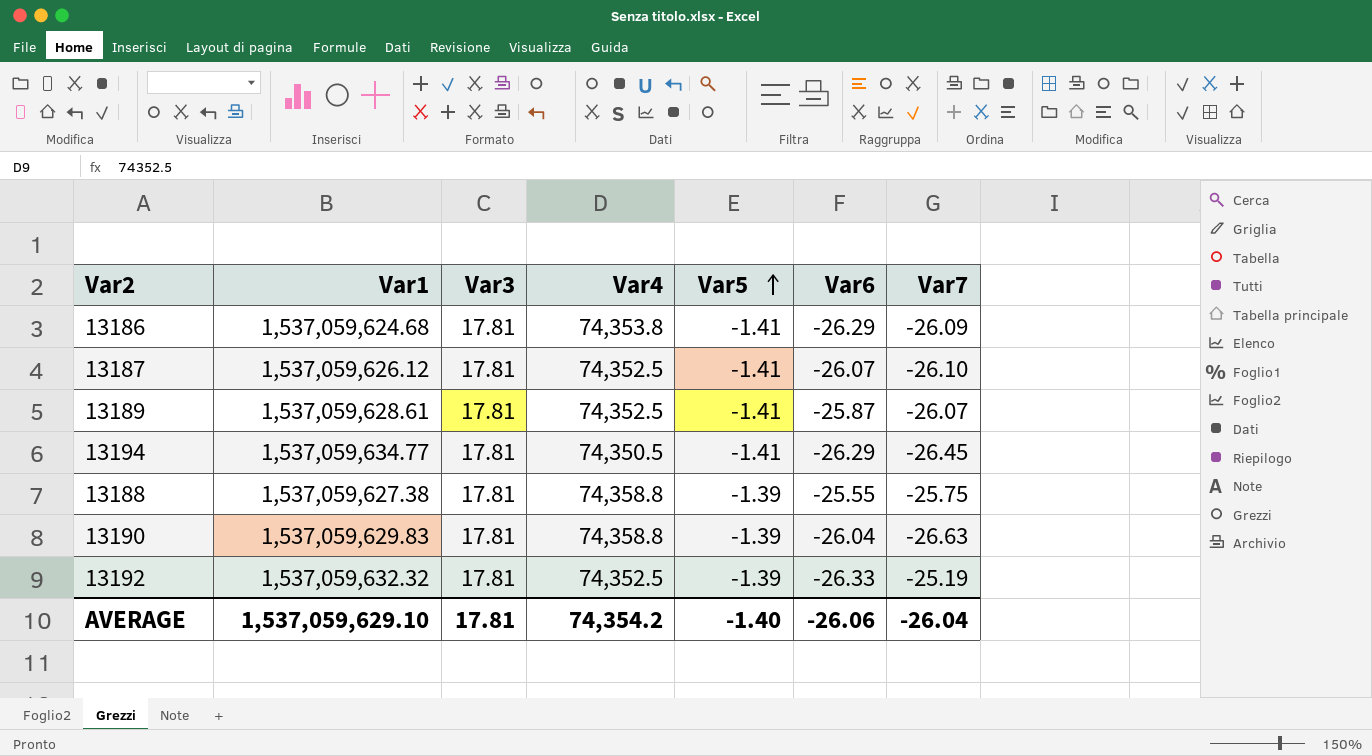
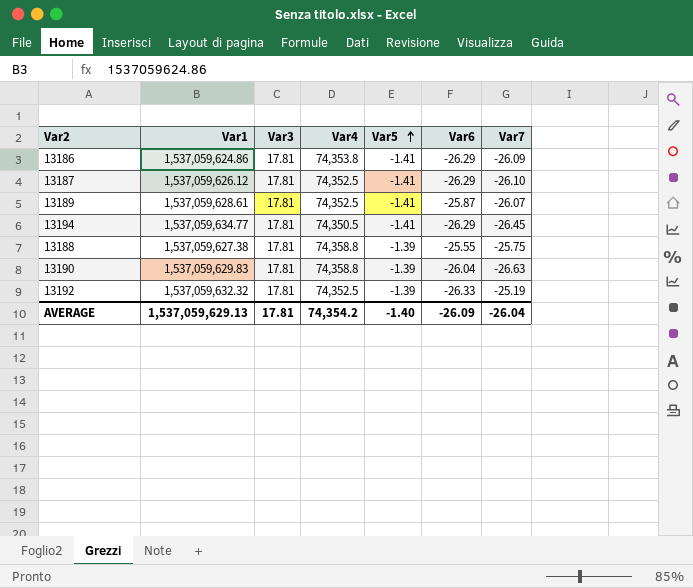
13186 | Var1: 1,537,059,624.68 -> 1,537,059,624.86
13187 | Var6: -26.07 -> -26.29
AVERAGE | Var1: 1,537,059,629.10 -> 1,537,059,629.13
AVERAGE | Var6: -26.06 -> -26.09

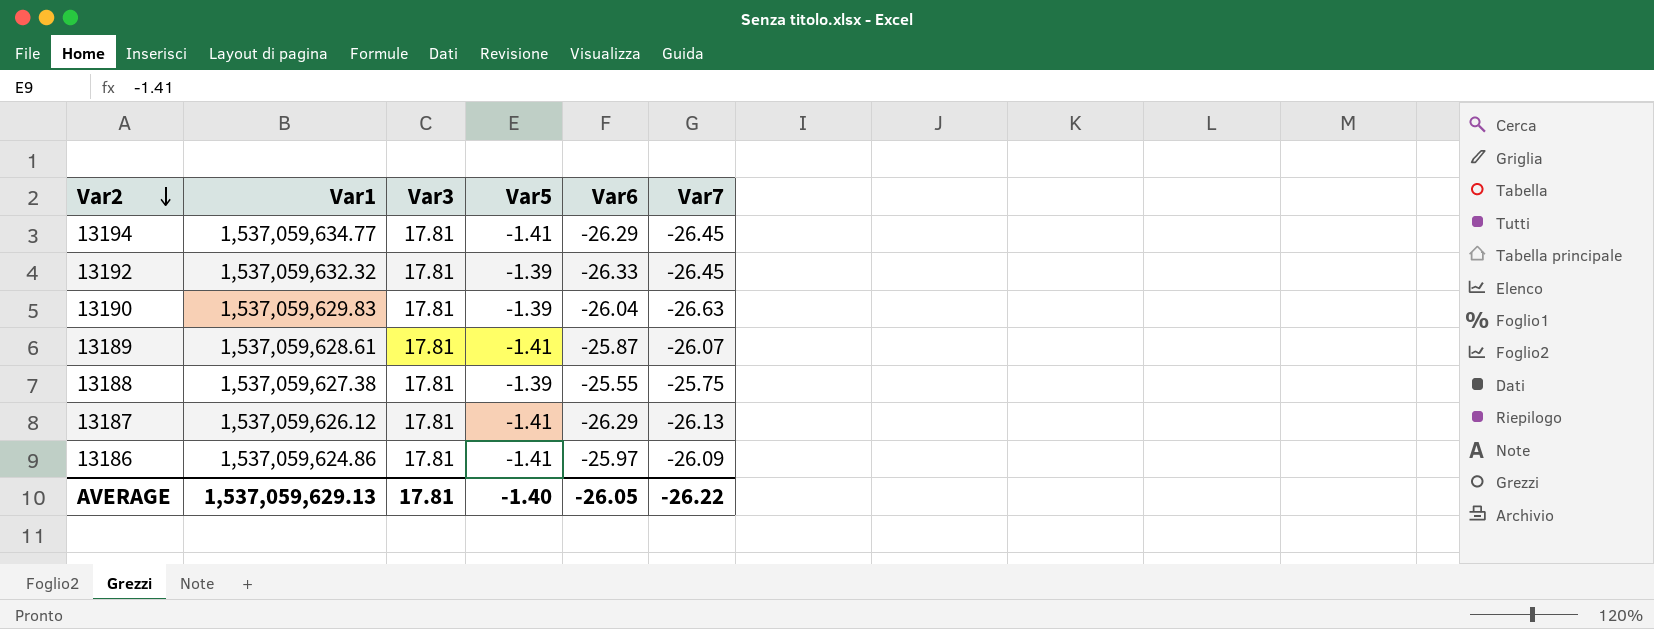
row order: Var5 ascending -> Var2 descending
column Var4 | position: 4 -> none
13192 | Var7: -25.19 -> -26.45
13187 | Var7: -26.10 -> -26.13
13186 | Var6: -26.29 -> -25.97
AVERAGE | Var6: -26.09 -> -26.05
AVERAGE | Var7: -26.04 -> -26.22

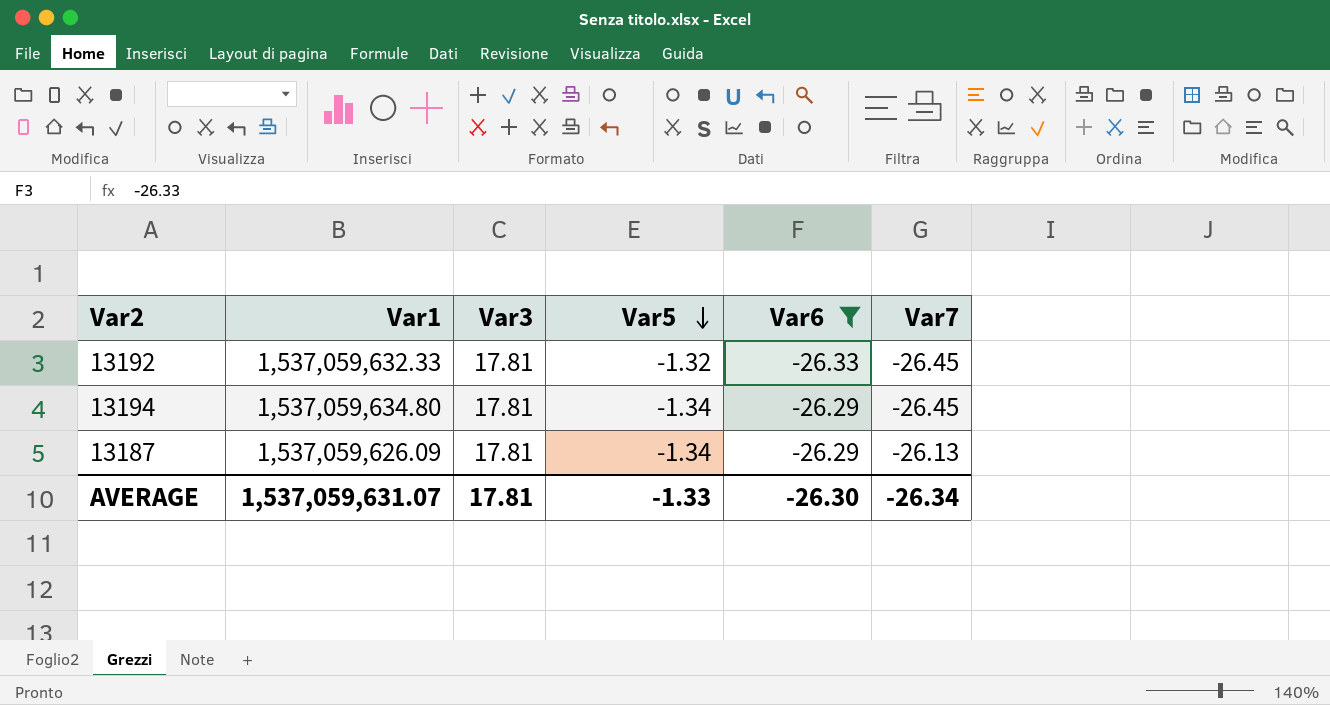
filter: none -> Var6 <= -26.29
row order: Var2 descending -> Var5 descending
13192 | Var1: 1,537,059,632.32 -> 1,537,059,632.33
13192 | Var5: -1.39 -> -1.32
13194 | Var1: 1,537,059,634.77 -> 1,537,059,634.80
13194 | Var5: -1.41 -> -1.34
13187 | Var1: 1,537,059,626.12 -> 1,537,059,626.09
13187 | Var5: -1.41 -> -1.34
AVERAGE | Var1: 1,537,059,629.13 -> 1,537,059,631.07
AVERAGE | Var5: -1.40 -> -1.33
AVERAGE | Var6: -26.05 -> -26.30
AVERAGE | Var7: -26.22 -> -26.34

